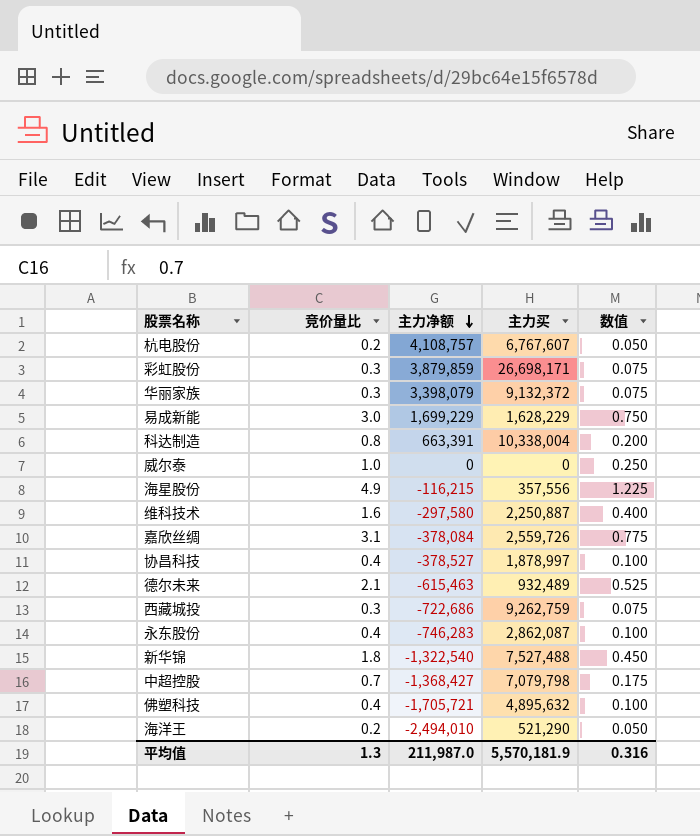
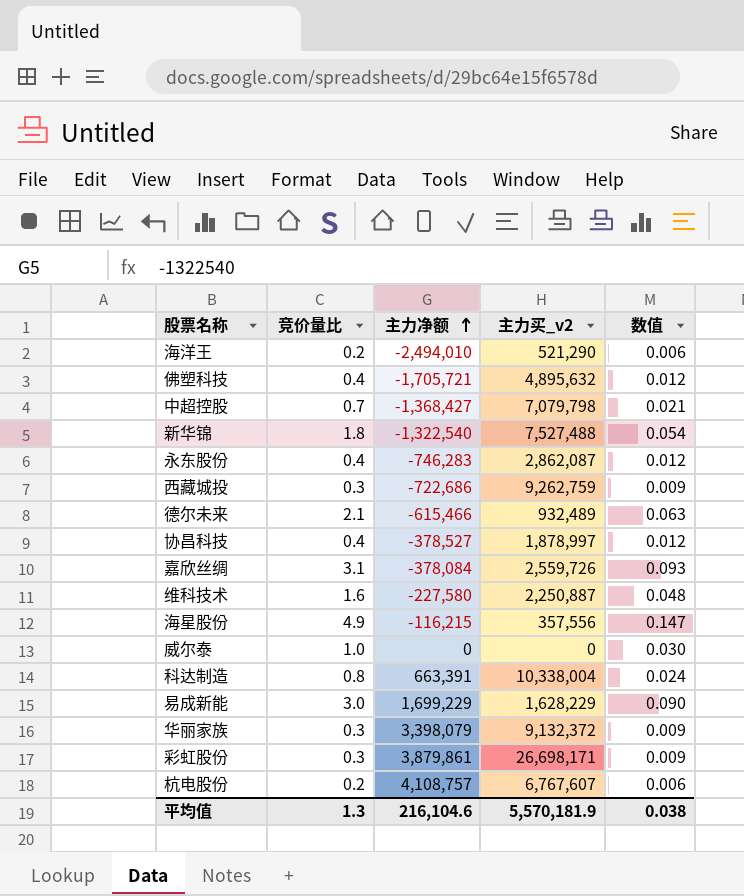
row order: 主力净额 descending -> 主力净额 ascending
column name: 主力买 -> 主力买_v2
column 数值 | formula: [竞价量比] * 0.25 -> [竞价量比] * 0.03
德尔未来 | 主力净额: -615,463 -> -615,466
维科技术 | 主力净额: -297,580 -> -227,580
彩虹股份 | 主力净额: 3,879,859 -> 3,879,861
平均值 | 主力净额: 211,987.0 -> 216,104.6
平均值 | 数值: 0.316 -> 0.038

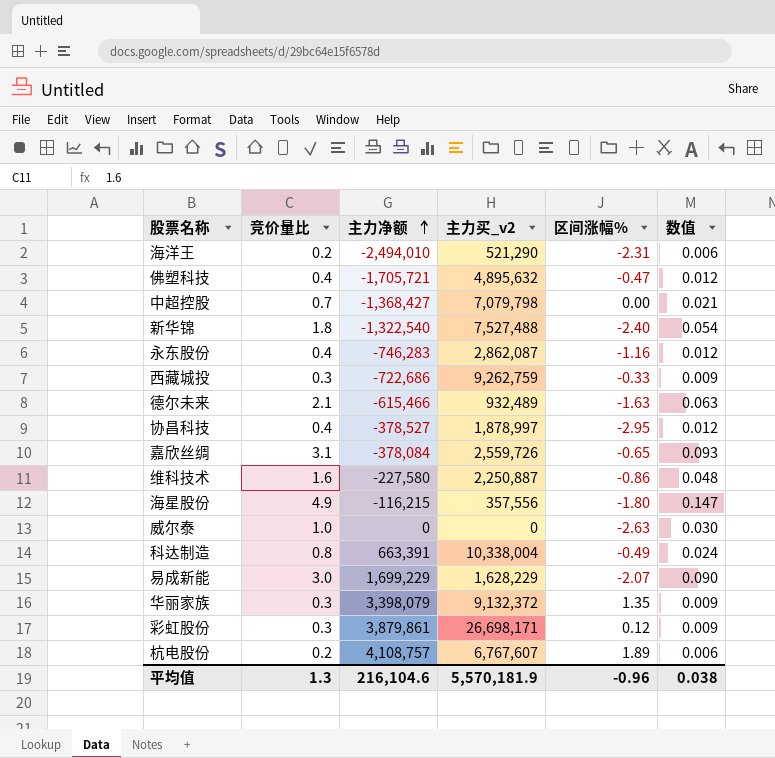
column 区间涨幅% | position: none -> 5

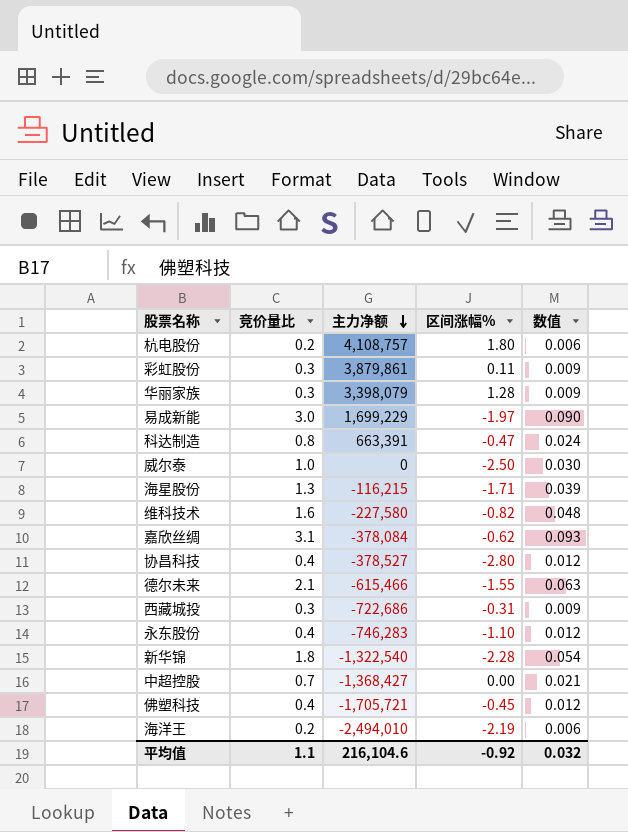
row order: 主力净额 ascending -> 主力净额 descending
column 主力买_v2 | position: 4 -> none
杭电股份 | 区间涨幅%: 1.89 -> 1.80
彩虹股份 | 区间涨幅%: 0.12 -> 0.11
华丽家族 | 区间涨幅%: 1.35 -> 1.28
易成新能 | 区间涨幅%: -2.07 -> -1.97
科达制造 | 区间涨幅%: -0.49 -> -0.47
威尔泰 | 区间涨幅%: -2.63 -> -2.50
海星股份 | 竞价量比: 4.9 -> 1.3
海星股份 | 区间涨幅%: -1.80 -> -1.71
海星股份 | 数值: 0.147 -> 0.039
维科技术 | 区间涨幅%: -0.86 -> -0.82
嘉欣丝绸 | 区间涨幅%: -0.65 -> -0.62
协昌科技 | 区间涨幅%: -2.95 -> -2.80
德尔未来 | 区间涨幅%: -1.63 -> -1.55
西藏城投 | 区间涨幅%: -0.33 -> -0.31
永东股份 | 区间涨幅%: -1.16 -> -1.10
新华锦 | 区间涨幅%: -2.40 -> -2.28
佛塑科技 | 区间涨幅%: -0.47 -> -0.45
海洋王 | 区间涨幅%: -2.31 -> -2.19
平均值 | 竞价量比: 1.3 -> 1.1
平均值 | 区间涨幅%: -0.96 -> -0.92
平均值 | 数值: 0.038 -> 0.032

